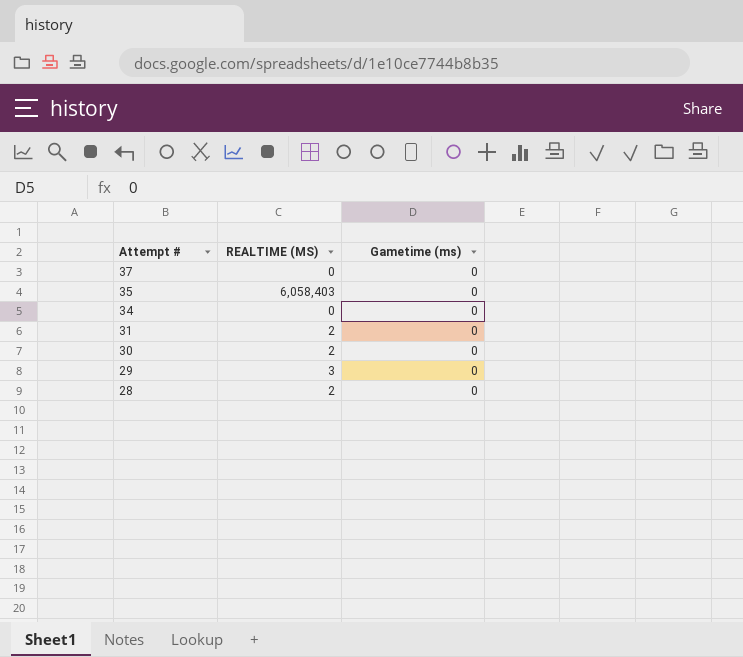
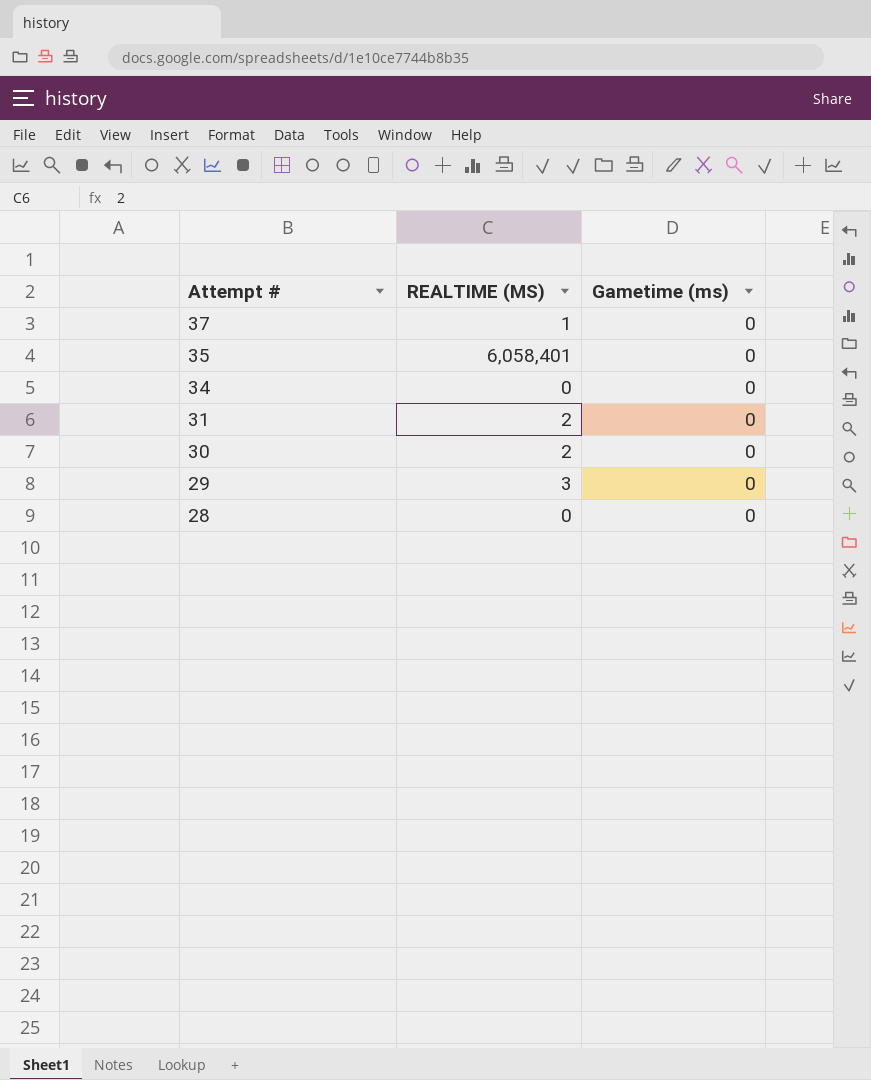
37 | REALTIME (MS): 0 -> 1
35 | REALTIME (MS): 6,058,403 -> 6,058,401
28 | REALTIME (MS): 2 -> 0

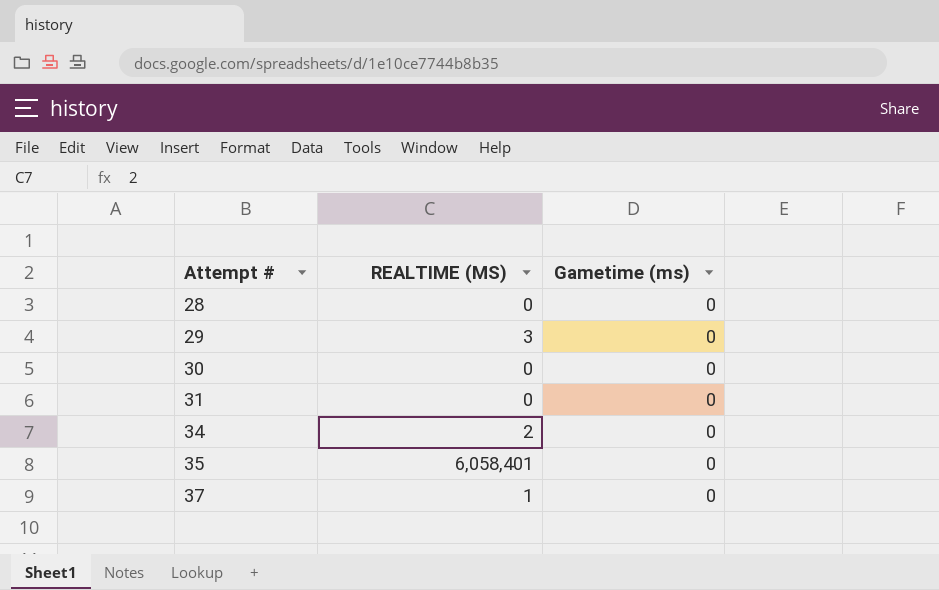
row order: Attempt # descending -> Attempt # ascending
30 | REALTIME (MS): 2 -> 0
31 | REALTIME (MS): 2 -> 0
34 | REALTIME (MS): 0 -> 2

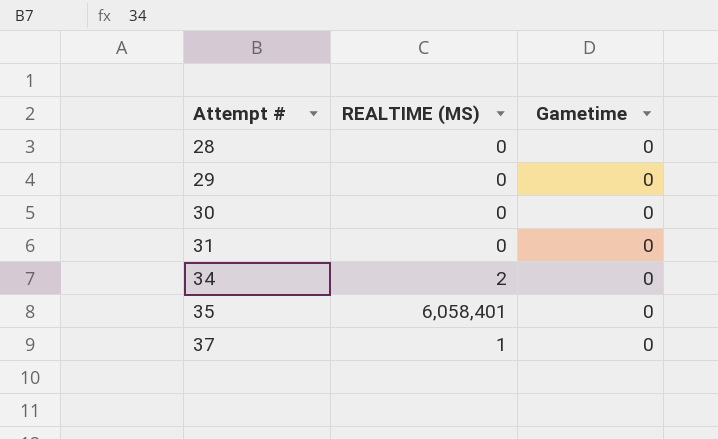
column name: Gametime (ms) -> Gametime
29 | REALTIME (MS): 3 -> 0

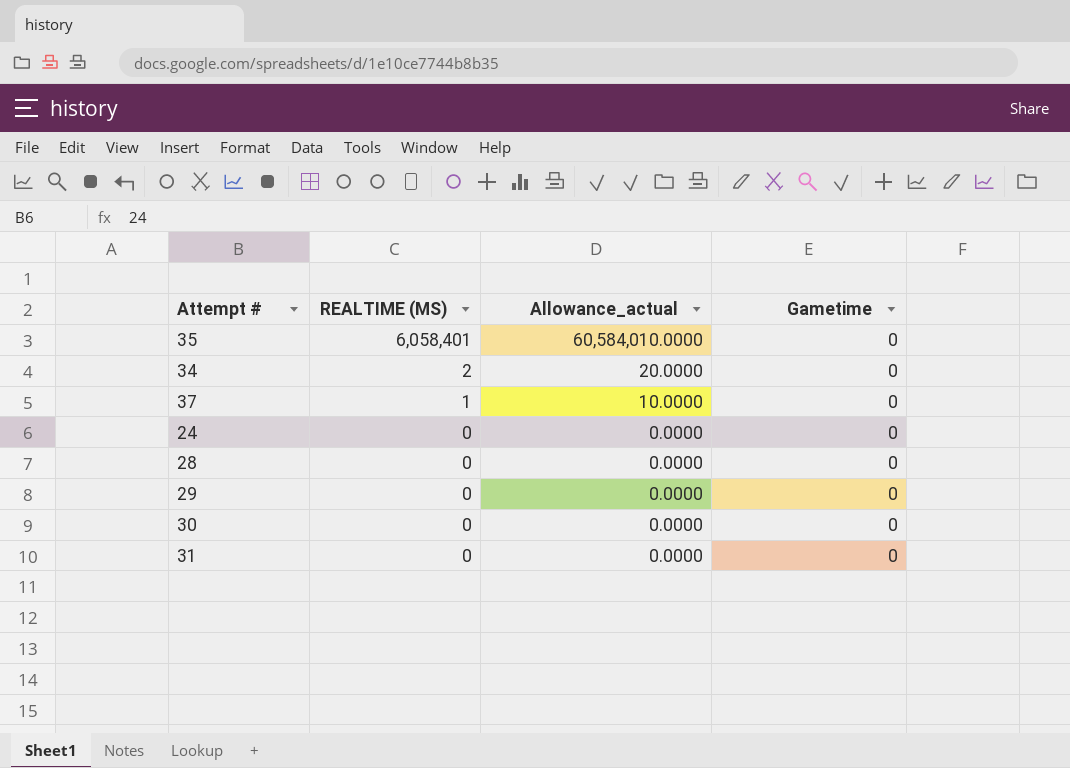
row order: Attempt # ascending -> REALTIME (MS) descending
column Allowance_actual | formula: none -> [REALTIME (MS)] * 10
row 24: none -> 0 | 0.0000 | 0

